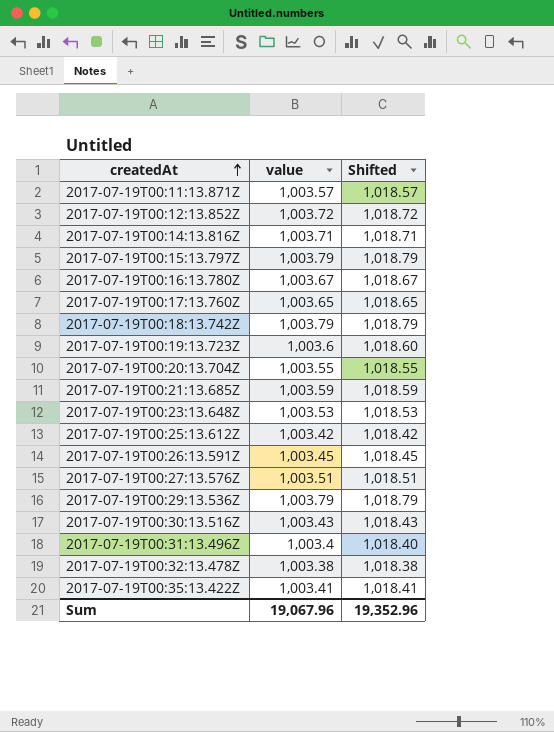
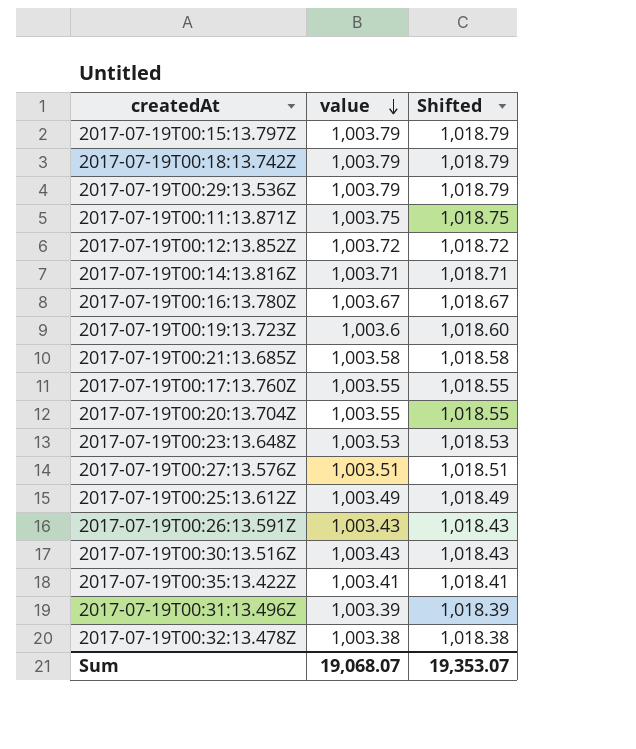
row order: createdAt ascending -> value descending
2017-07-19T00:11:13.871Z | value: 1,003.57 -> 1,003.75
2017-07-19T00:11:13.871Z | Shifted: 1,018.57 -> 1,018.75
2017-07-19T00:21:13.685Z | value: 1,003.59 -> 1,003.58
2017-07-19T00:21:13.685Z | Shifted: 1,018.59 -> 1,018.58
2017-07-19T00:17:13.760Z | value: 1,003.65 -> 1,003.55
2017-07-19T00:17:13.760Z | Shifted: 1,018.65 -> 1,018.55
2017-07-19T00:25:13.612Z | value: 1,003.42 -> 1,003.49
2017-07-19T00:25:13.612Z | Shifted: 1,018.42 -> 1,018.49
2017-07-19T00:26:13.591Z | value: 1,003.45 -> 1,003.43
2017-07-19T00:26:13.591Z | Shifted: 1,018.45 -> 1,018.43
2017-07-19T00:31:13.496Z | value: 1,003.4 -> 1,003.39
2017-07-19T00:31:13.496Z | Shifted: 1,018.40 -> 1,018.39
Sum | value: 19,067.96 -> 19,068.07
Sum | Shifted: 19,352.96 -> 19,353.07

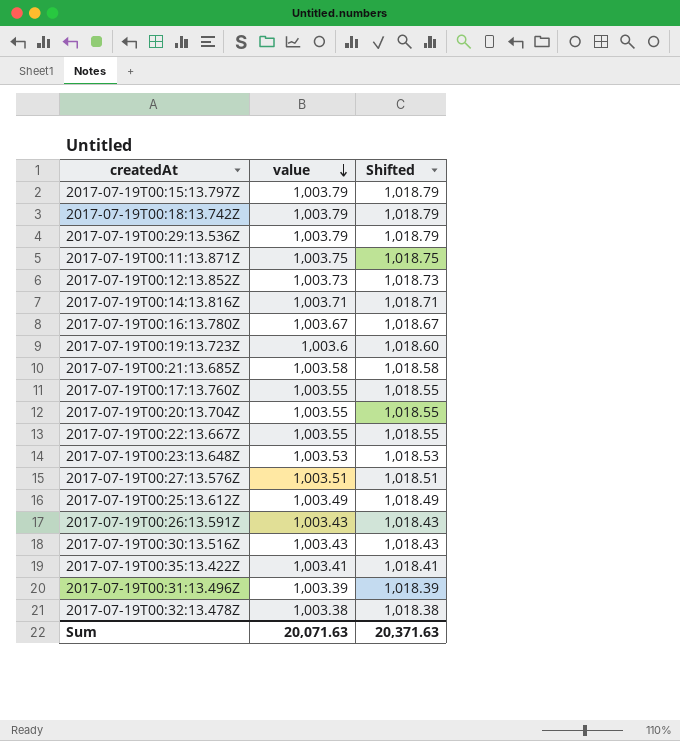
2017-07-19T00:12:13.852Z | value: 1,003.72 -> 1,003.73
2017-07-19T00:12:13.852Z | Shifted: 1,018.72 -> 1,018.73
row 2017-07-19T00:22:13.667Z: none -> 1,003.55 | 1,018.55
Sum | value: 19,068.07 -> 20,071.63
Sum | Shifted: 19,353.07 -> 20,371.63

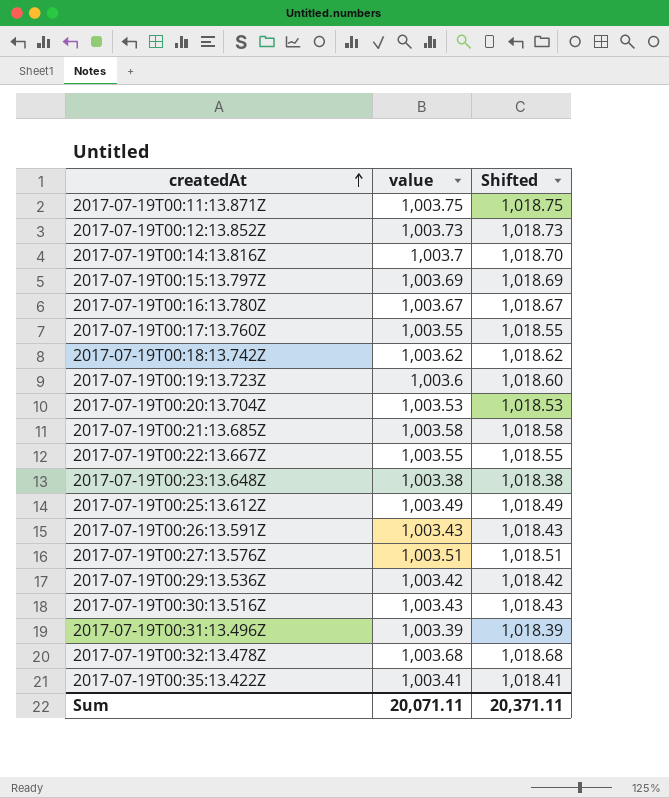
row order: value descending -> createdAt ascending
2017-07-19T00:14:13.816Z | value: 1,003.71 -> 1,003.7
2017-07-19T00:14:13.816Z | Shifted: 1,018.71 -> 1,018.70
2017-07-19T00:15:13.797Z | value: 1,003.79 -> 1,003.69
2017-07-19T00:15:13.797Z | Shifted: 1,018.79 -> 1,018.69
2017-07-19T00:18:13.742Z | value: 1,003.79 -> 1,003.62
2017-07-19T00:18:13.742Z | Shifted: 1,018.79 -> 1,018.62
2017-07-19T00:20:13.704Z | value: 1,003.55 -> 1,003.53
2017-07-19T00:20:13.704Z | Shifted: 1,018.55 -> 1,018.53
2017-07-19T00:23:13.648Z | value: 1,003.53 -> 1,003.38
2017-07-19T00:23:13.648Z | Shifted: 1,018.53 -> 1,018.38
2017-07-19T00:29:13.536Z | value: 1,003.79 -> 1,003.42
2017-07-19T00:29:13.536Z | Shifted: 1,018.79 -> 1,018.42
2017-07-19T00:32:13.478Z | value: 1,003.38 -> 1,003.68
2017-07-19T00:32:13.478Z | Shifted: 1,018.38 -> 1,018.68
Sum | value: 20,071.63 -> 20,071.11
Sum | Shifted: 20,371.63 -> 20,371.11

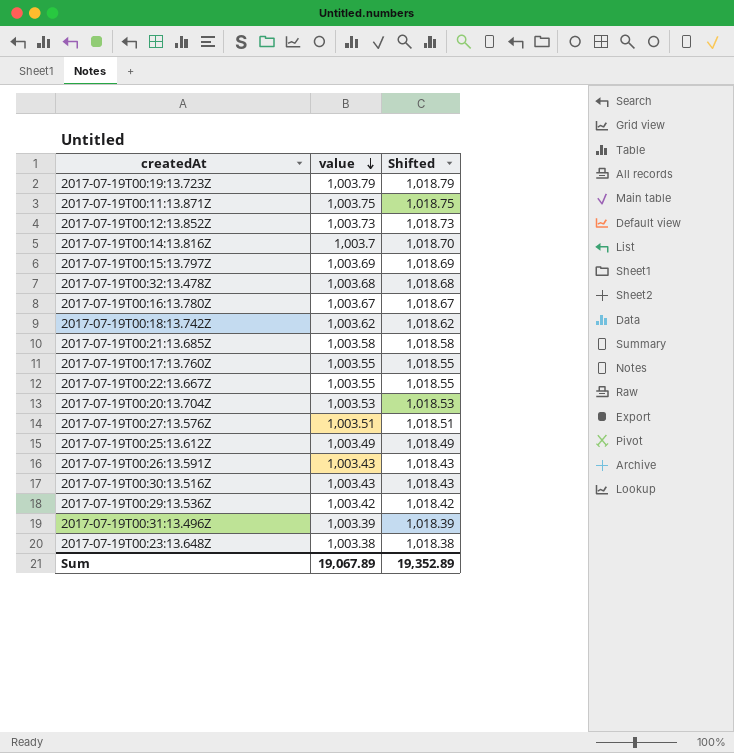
row order: createdAt ascending -> value descending
row 2017-07-19T00:35:13.422Z: 1,003.41 | 1,018.41 -> none
2017-07-19T00:19:13.723Z | value: 1,003.6 -> 1,003.79
2017-07-19T00:19:13.723Z | Shifted: 1,018.60 -> 1,018.79
Sum | value: 20,071.11 -> 19,067.89
Sum | Shifted: 20,371.11 -> 19,352.89

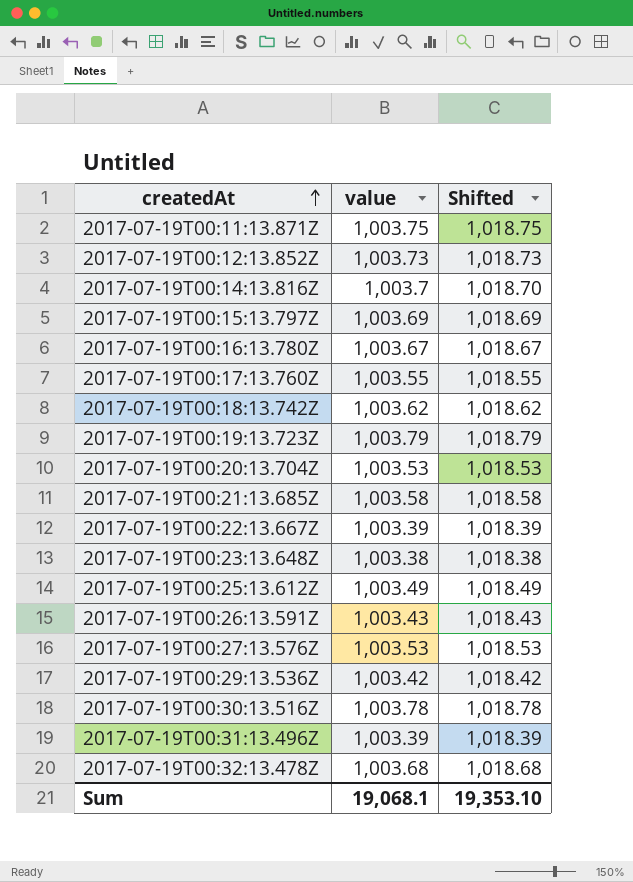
row order: value descending -> createdAt ascending
2017-07-19T00:22:13.667Z | value: 1,003.55 -> 1,003.39
2017-07-19T00:22:13.667Z | Shifted: 1,018.55 -> 1,018.39
2017-07-19T00:27:13.576Z | value: 1,003.51 -> 1,003.53
2017-07-19T00:27:13.576Z | Shifted: 1,018.51 -> 1,018.53
2017-07-19T00:30:13.516Z | value: 1,003.43 -> 1,003.78
2017-07-19T00:30:13.516Z | Shifted: 1,018.43 -> 1,018.78
Sum | value: 19,067.89 -> 19,068.1
Sum | Shifted: 19,352.89 -> 19,353.10

